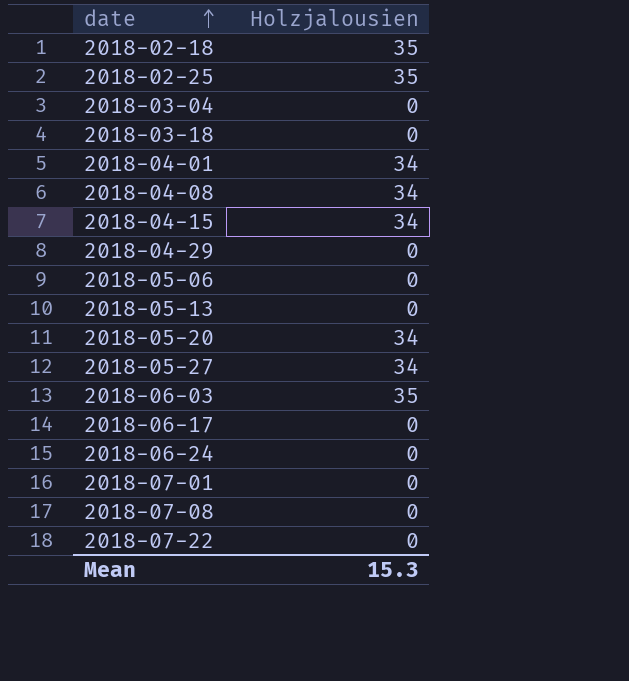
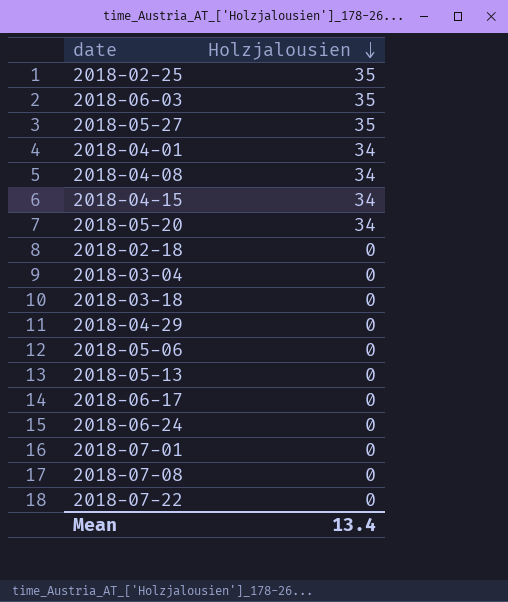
row order: date ascending -> Holzjalousien descending
2018-05-27 | Holzjalousien: 34 -> 35
2018-02-18 | Holzjalousien: 35 -> 0
Mean | Holzjalousien: 15.3 -> 13.4

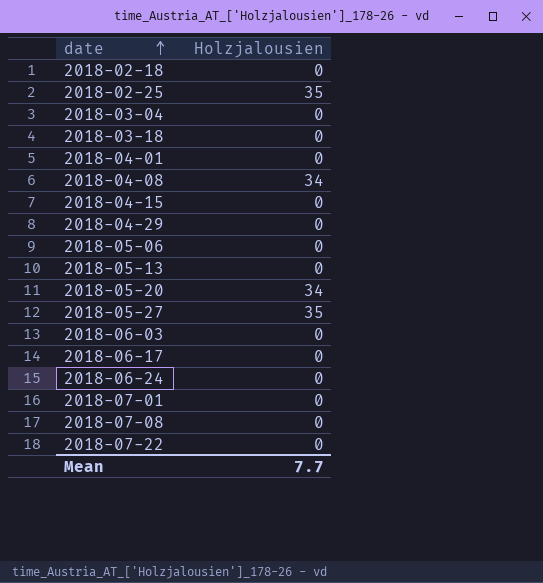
row order: Holzjalousien descending -> date ascending
2018-04-01 | Holzjalousien: 34 -> 0
2018-04-15 | Holzjalousien: 34 -> 0
2018-06-03 | Holzjalousien: 35 -> 0
Mean | Holzjalousien: 13.4 -> 7.7

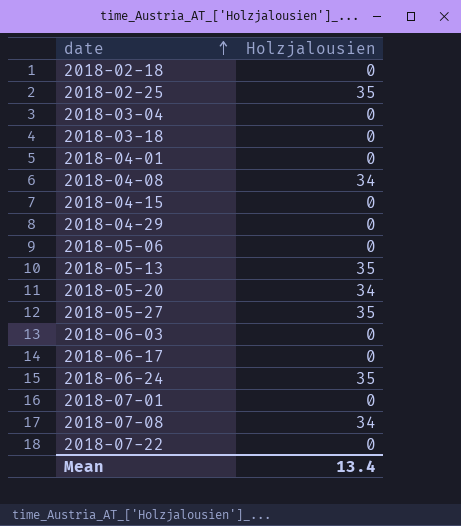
2018-05-13 | Holzjalousien: 0 -> 35
2018-06-24 | Holzjalousien: 0 -> 35
2018-07-08 | Holzjalousien: 0 -> 34
Mean | Holzjalousien: 7.7 -> 13.4

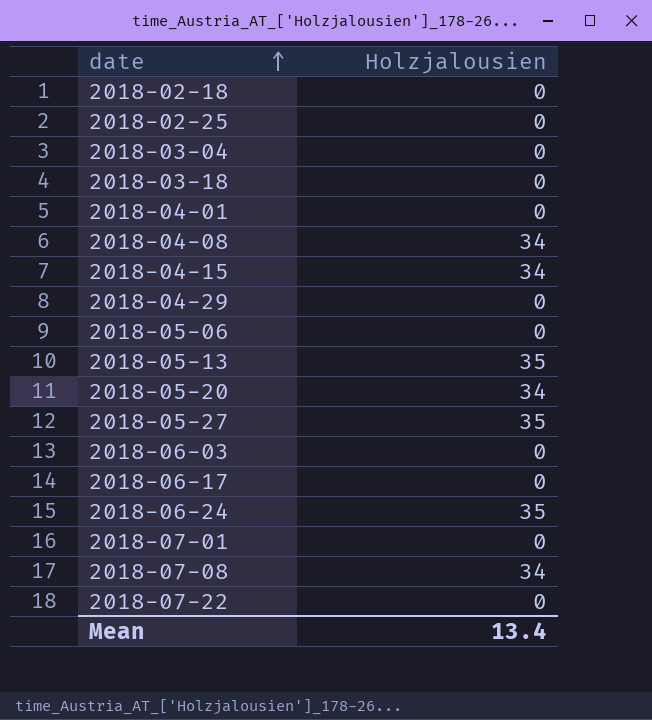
2018-02-25 | Holzjalousien: 35 -> 0
2018-04-15 | Holzjalousien: 0 -> 34

